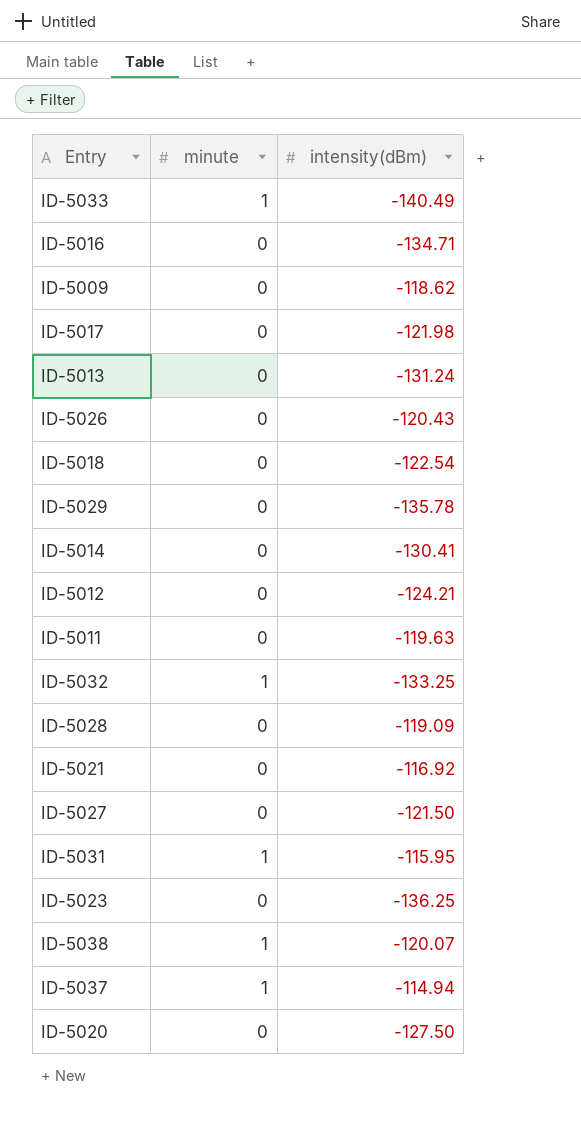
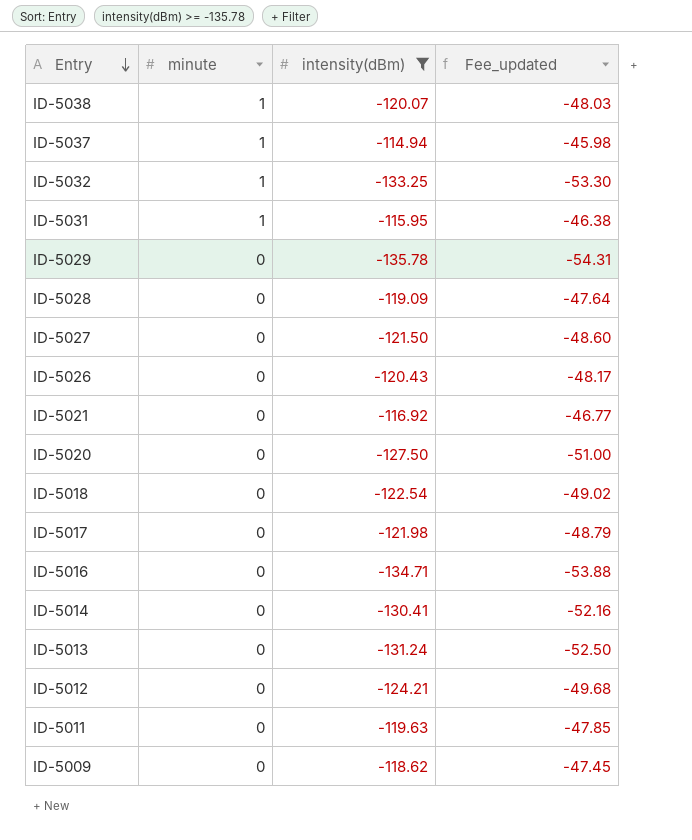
filter: none -> intensity(dBm) >= -135.78
row order: none -> Entry descending
column Fee_updated | formula: none -> [intensity(dBm)] * 0.4

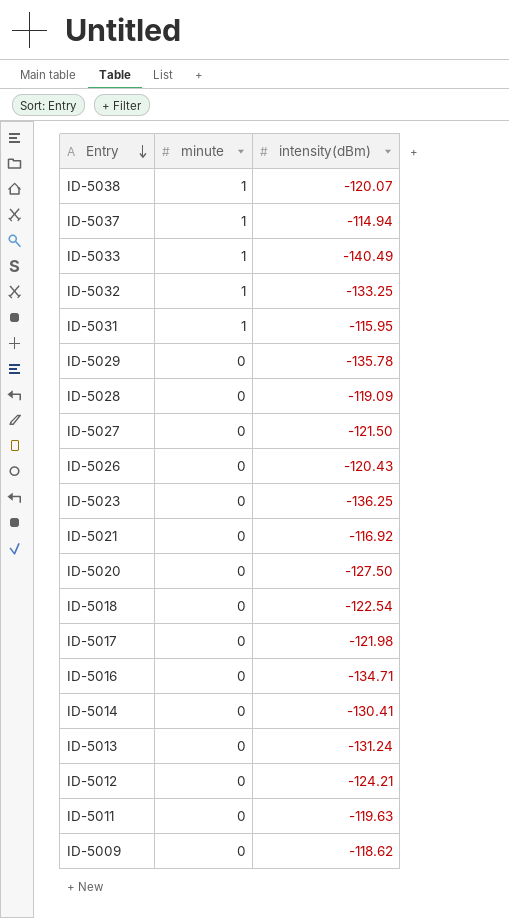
filter: intensity(dBm) >= -135.78 -> none
column Fee_updated | formula: [intensity(dBm)] * 0.4 -> none

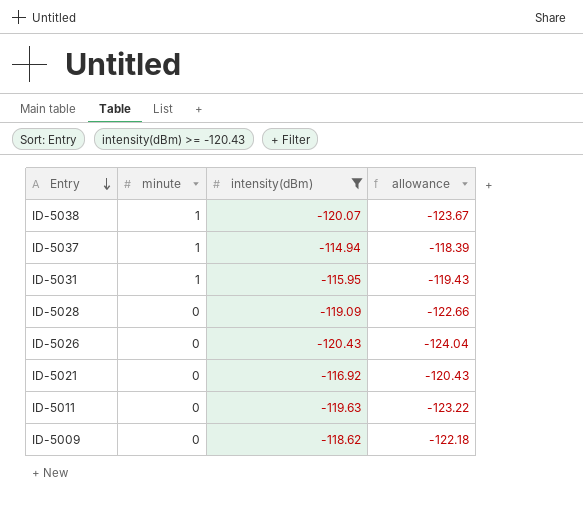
filter: none -> intensity(dBm) >= -120.43
column allowance | formula: none -> [intensity(dBm)] * 1.03

